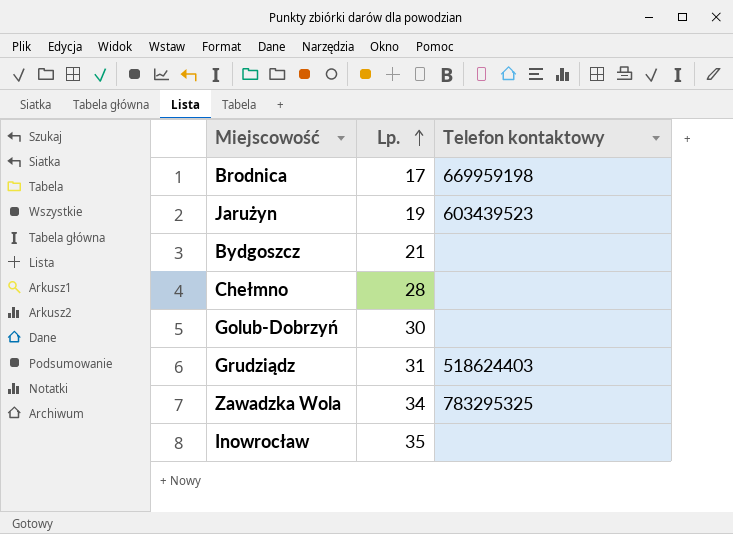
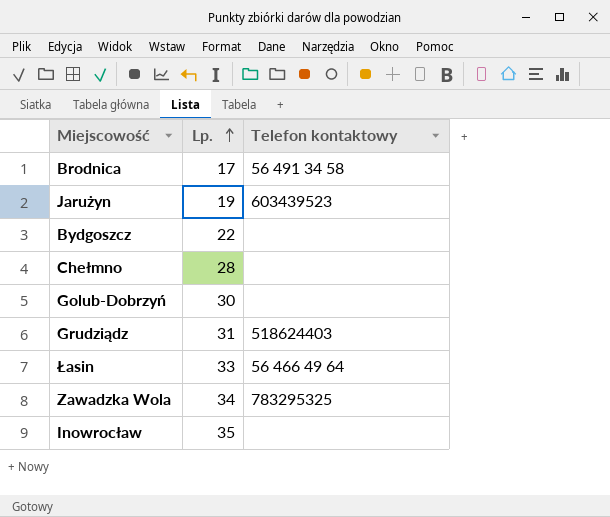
Brodnica | Telefon kontaktowy: 669959198 -> 56 491 34 58
Bydgoszcz | Lp.: 21 -> 22
row Łasin: none -> 33 | 56 466 49 64

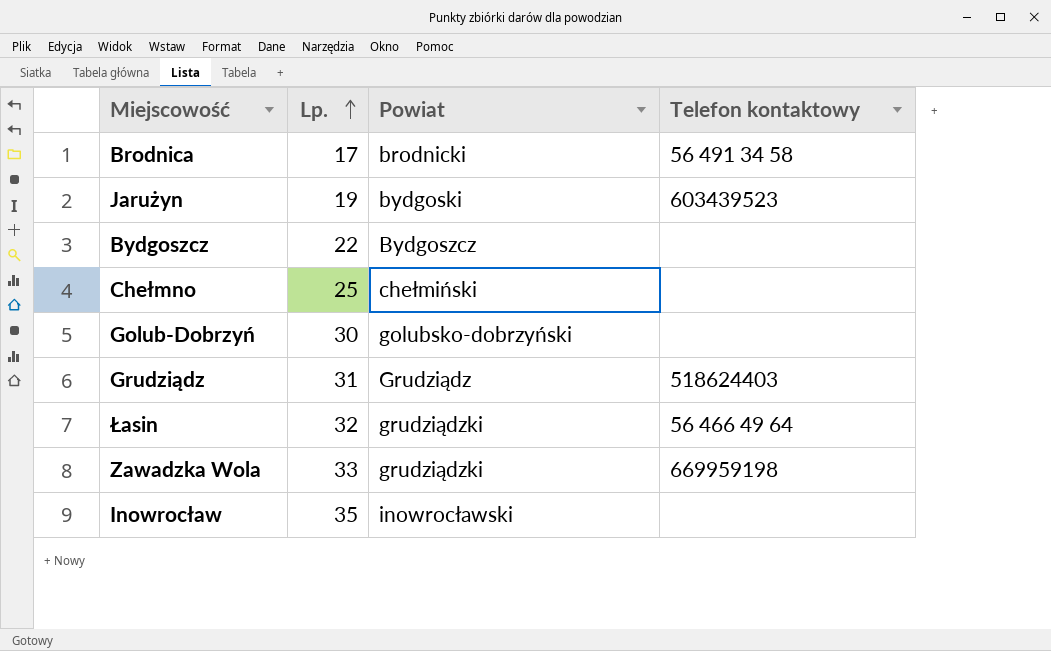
column Powiat | position: none -> 3
Chełmno | Lp.: 28 -> 25
Łasin | Lp.: 33 -> 32
Zawadzka Wola | Lp.: 34 -> 33
Zawadzka Wola | Telefon kontaktowy: 783295325 -> 669959198

